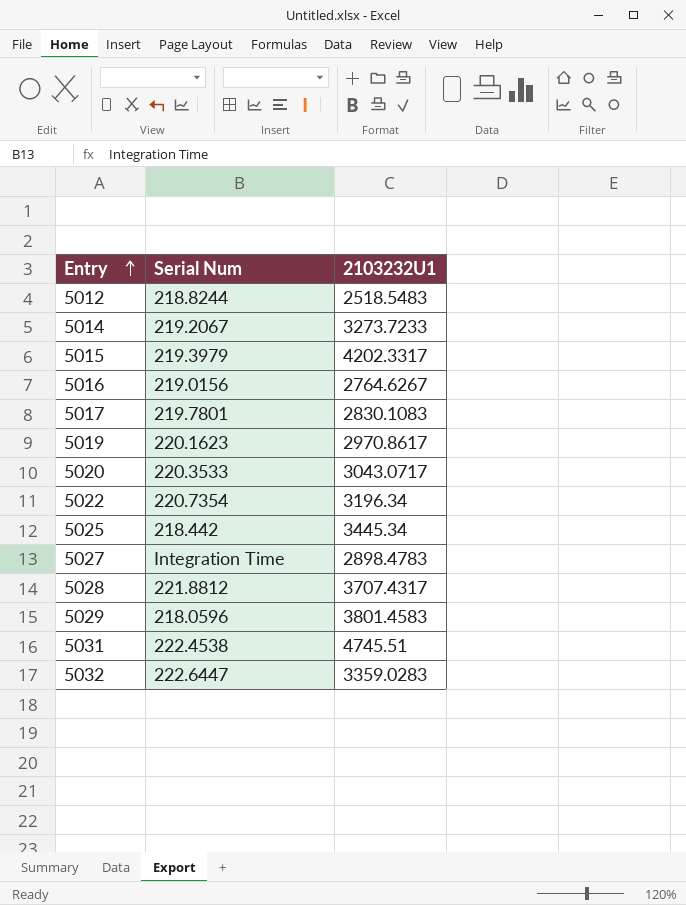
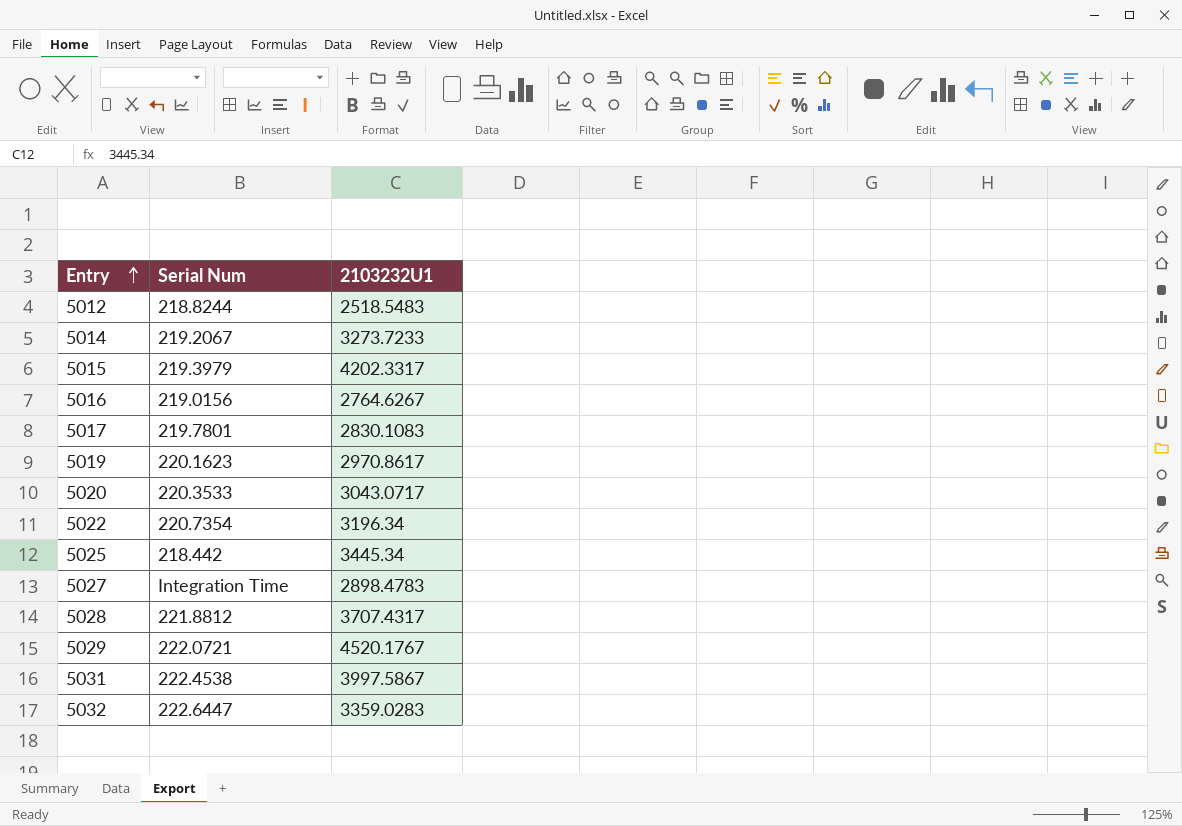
5029 | Serial Num: 218.0596 -> 222.0721
5029 | 2103232U1: 3801.4583 -> 4520.1767
5031 | 2103232U1: 4745.51 -> 3997.5867

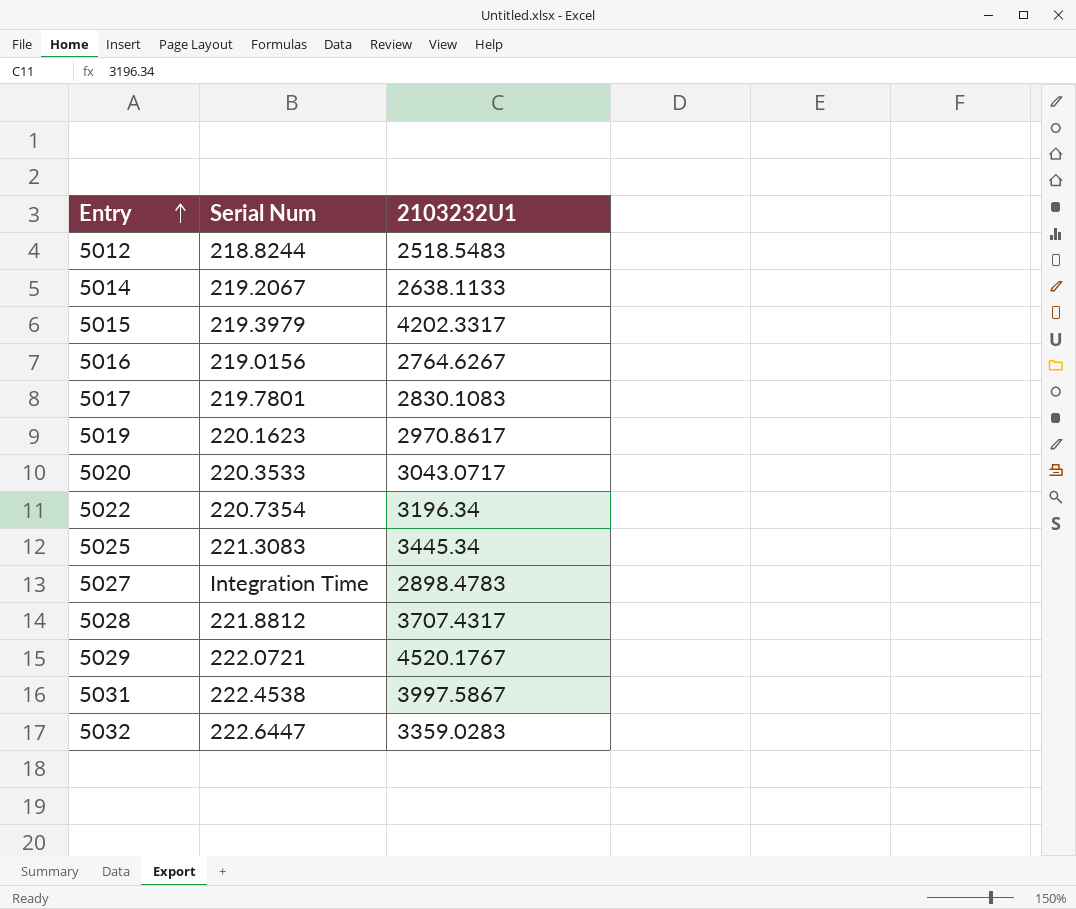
5014 | 2103232U1: 3273.7233 -> 2638.1133
5025 | Serial Num: 218.442 -> 221.3083

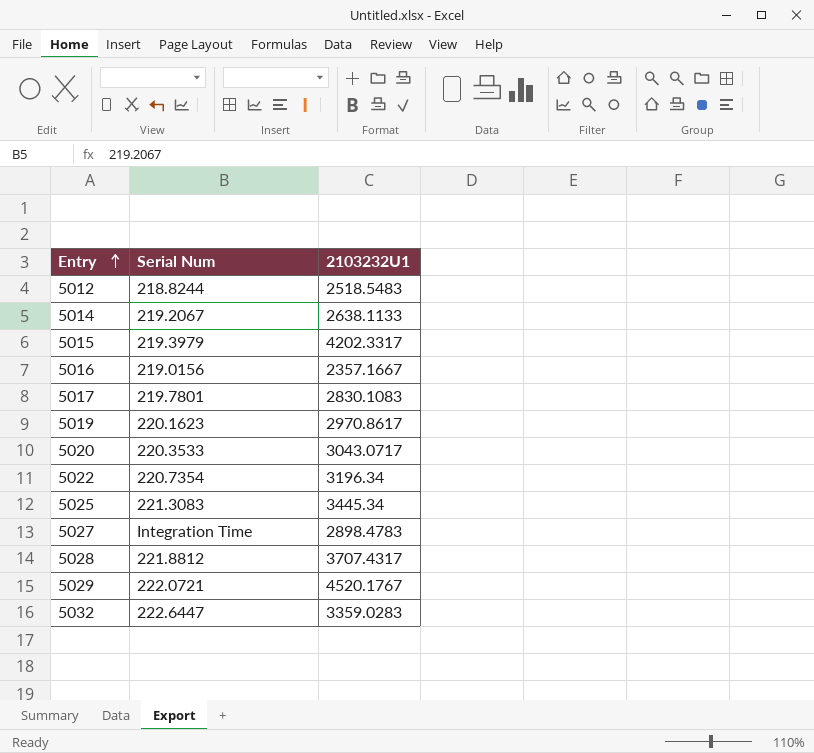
row 5031: 222.4538 | 3997.5867 -> none
5016 | 2103232U1: 2764.6267 -> 2357.1667

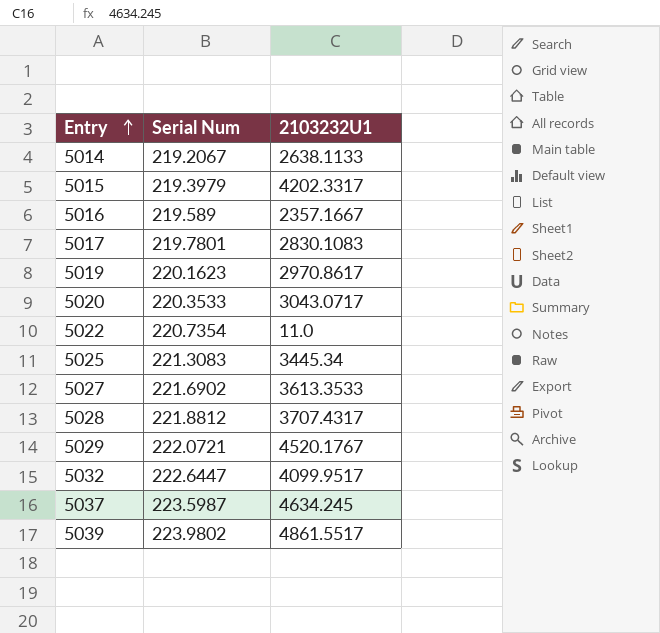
row 5012: 218.8244 | 2518.5483 -> none
5016 | Serial Num: 219.0156 -> 219.589
5022 | 2103232U1: 3196.34 -> 11.0
5027 | Serial Num: Integration Time -> 221.6902
5027 | 2103232U1: 2898.4783 -> 3613.3533
5032 | 2103232U1: 3359.0283 -> 4099.9517
row 5037: none -> 223.5987 | 4634.245
row 5039: none -> 223.9802 | 4861.5517

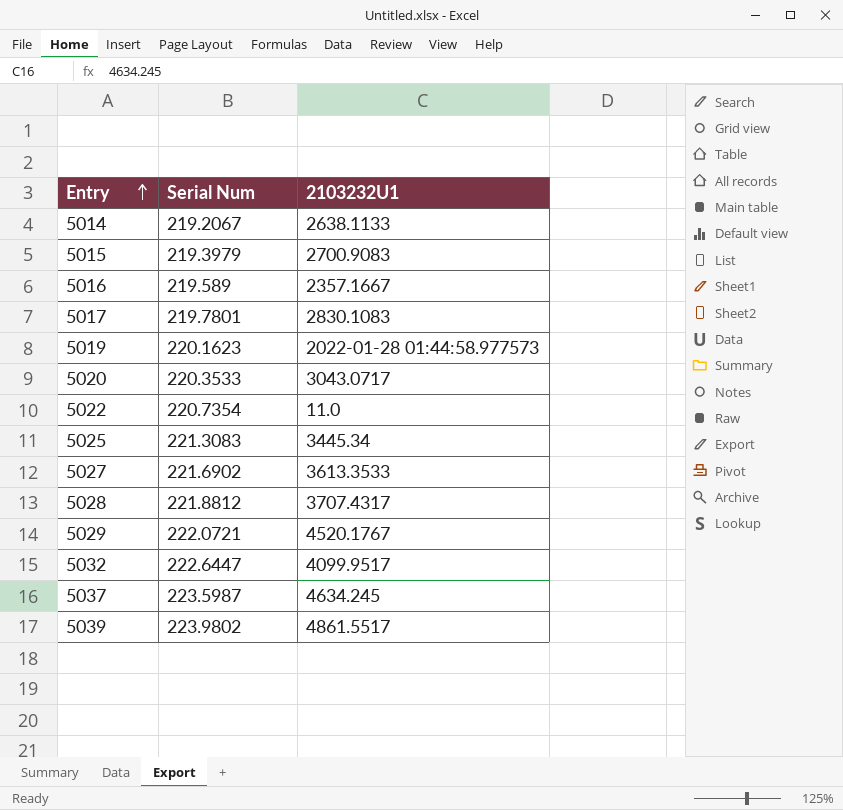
5015 | 2103232U1: 4202.3317 -> 2700.9083
5019 | 2103232U1: 2970.8617 -> 2022-01-28 01:44:58.977573

